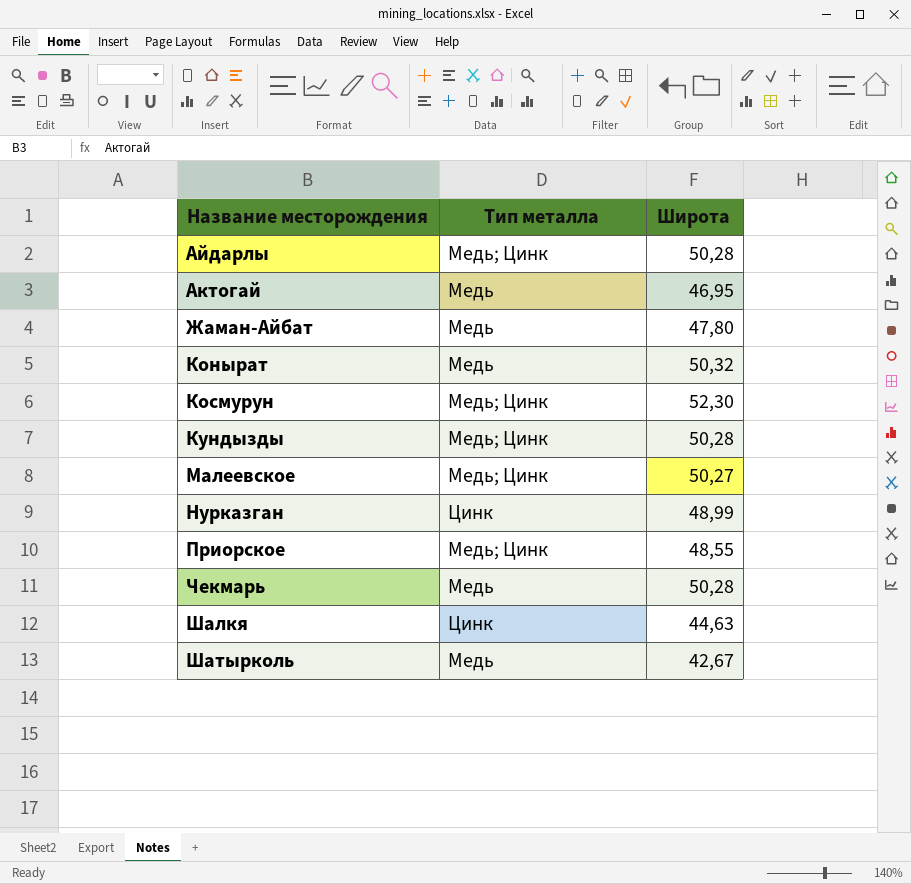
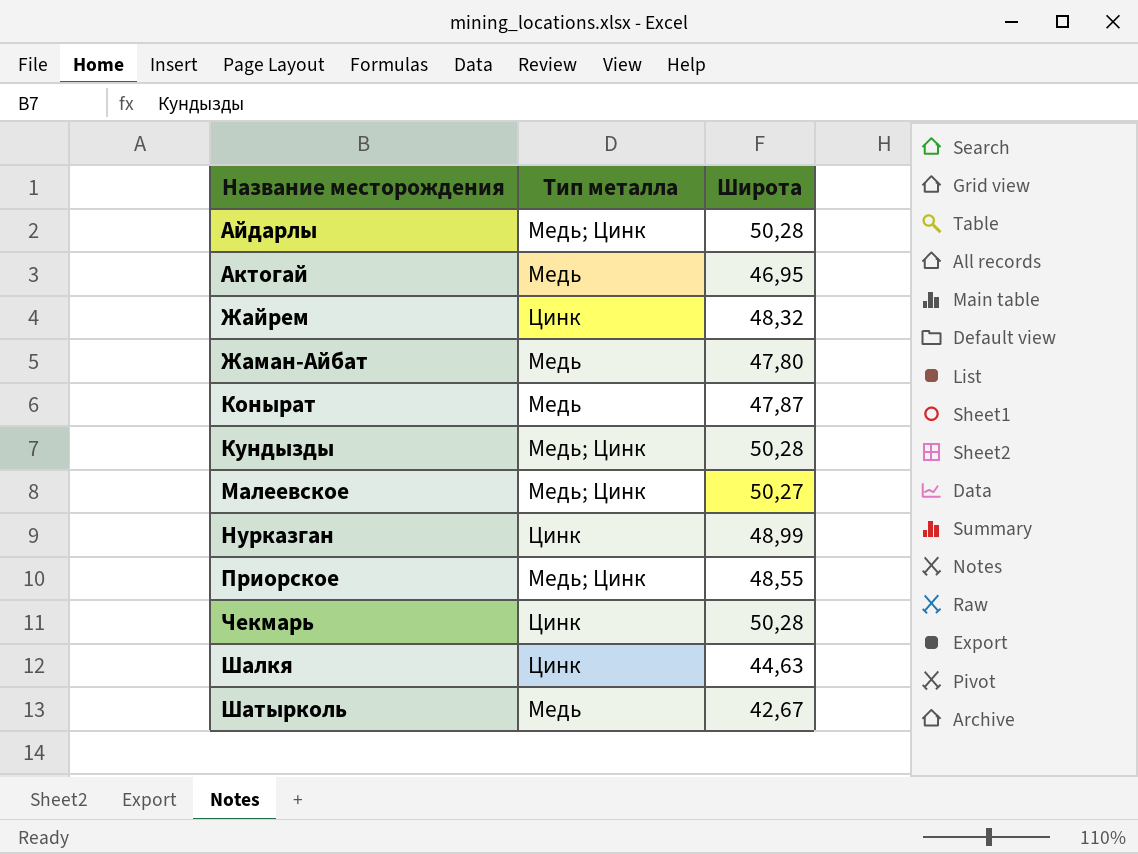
row Космурун: Медь; Цинк | 52,30 -> none
row Жайрем: none -> Цинк | 48,32
Конырат | Широта: 50,32 -> 47,87
Чекмарь | Тип металла: Медь -> Цинк

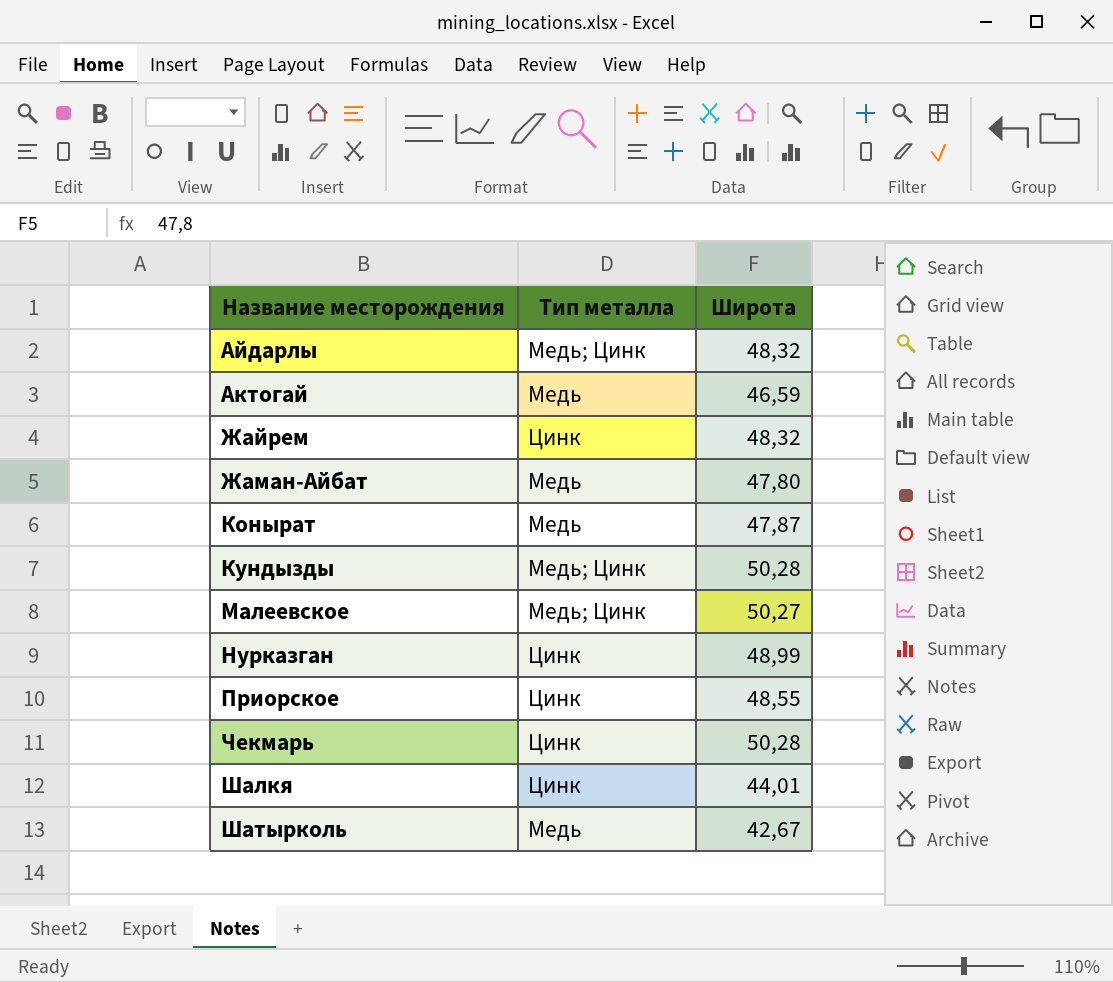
Айдарлы | Широта: 50,28 -> 48,32
Актогай | Широта: 46,95 -> 46,59
Приорское | Тип металла: Медь; Цинк -> Цинк
Шалкя | Широта: 44,63 -> 44,01

